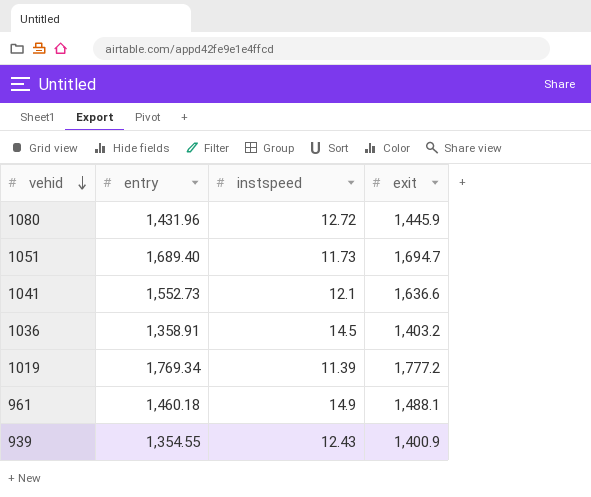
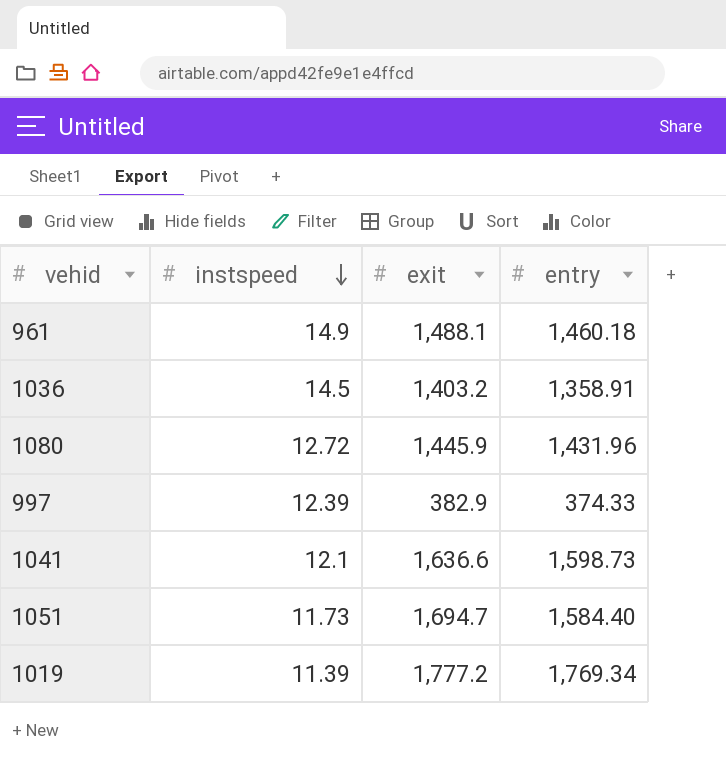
row order: vehid descending -> instspeed descending
column entry | position: 2 -> 4
row 939: 1,354.55 | 12.43 | 1,400.9 -> none
row 997: none -> 12.39 | 382.9 | 374.33
1041 | entry: 1,552.73 -> 1,598.73
1051 | entry: 1,689.40 -> 1,584.40

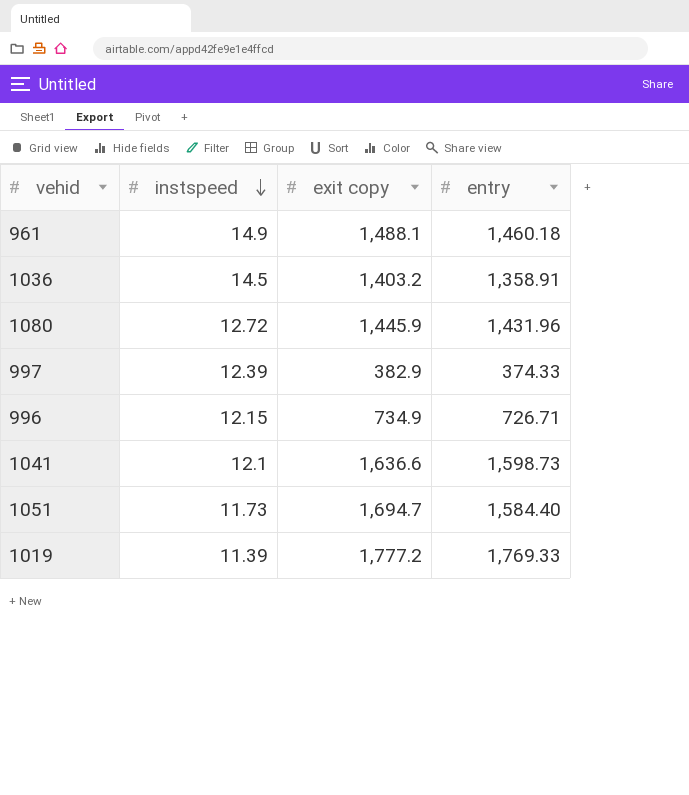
column name: exit -> exit copy
row 996: none -> 12.15 | 734.9 | 726.71
1019 | entry: 1,769.34 -> 1,769.33

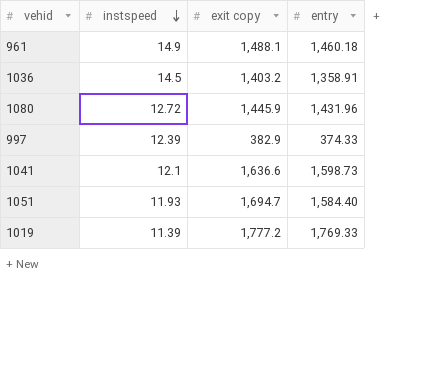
row 996: 12.15 | 734.9 | 726.71 -> none
1051 | instspeed: 11.73 -> 11.93

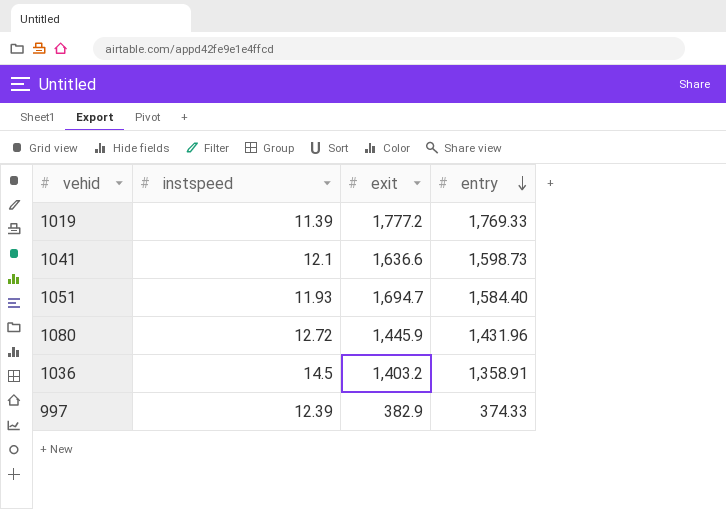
row order: instspeed descending -> entry descending
column name: exit copy -> exit
row 961: 14.9 | 1,488.1 | 1,460.18 -> none

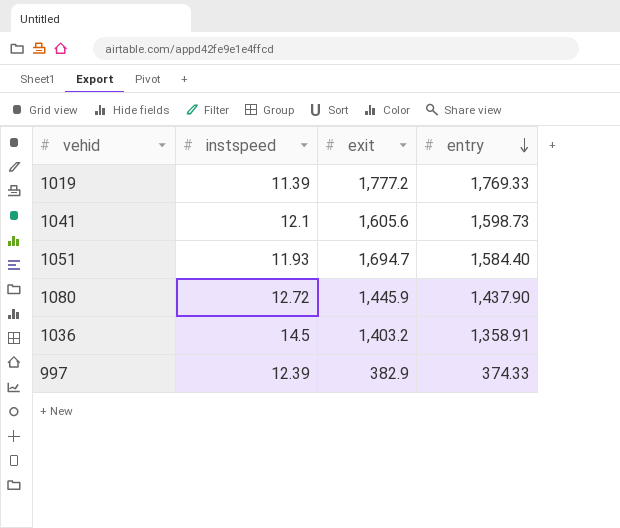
1041 | exit: 1,636.6 -> 1,605.6
1080 | entry: 1,431.96 -> 1,437.90

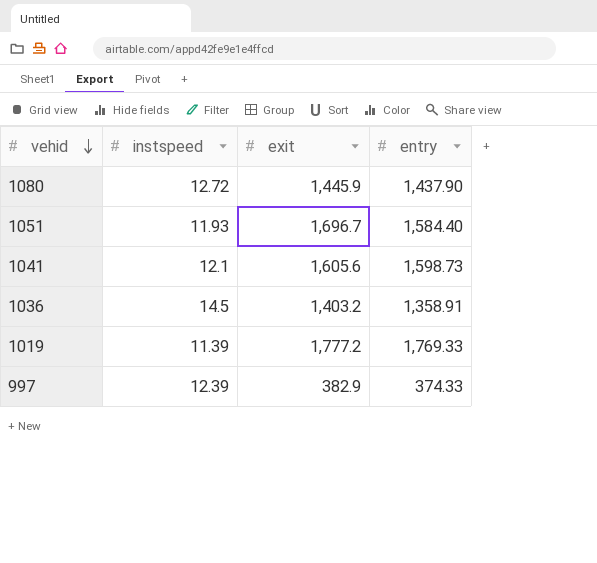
row order: entry descending -> vehid descending
1051 | exit: 1,694.7 -> 1,696.7

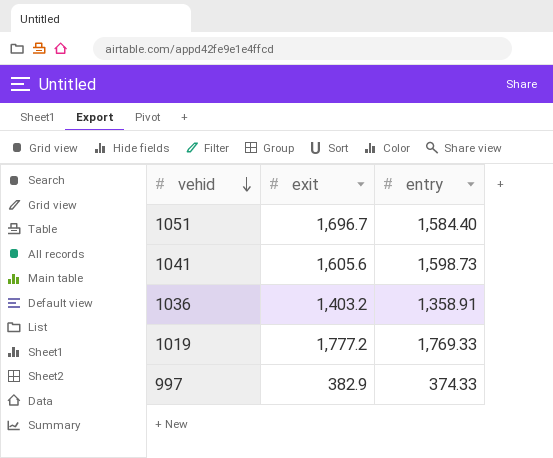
column instspeed | position: 2 -> none
row 1080: 12.72 | 1,445.9 | 1,437.90 -> none

